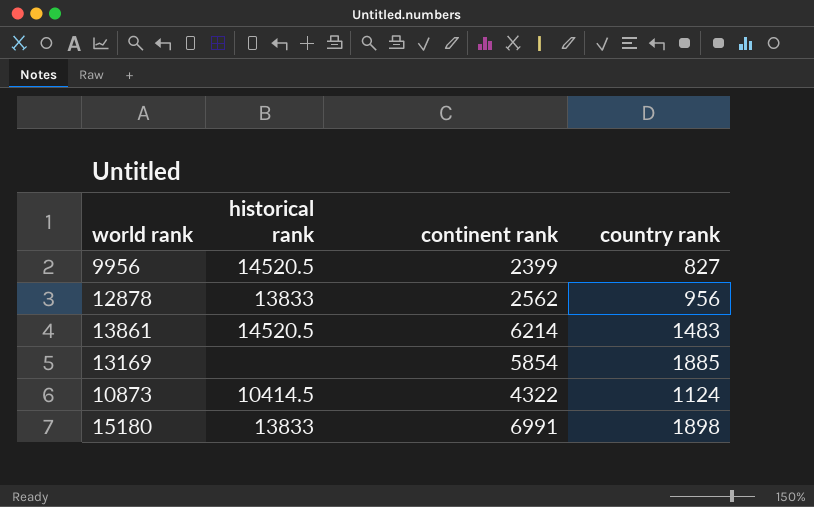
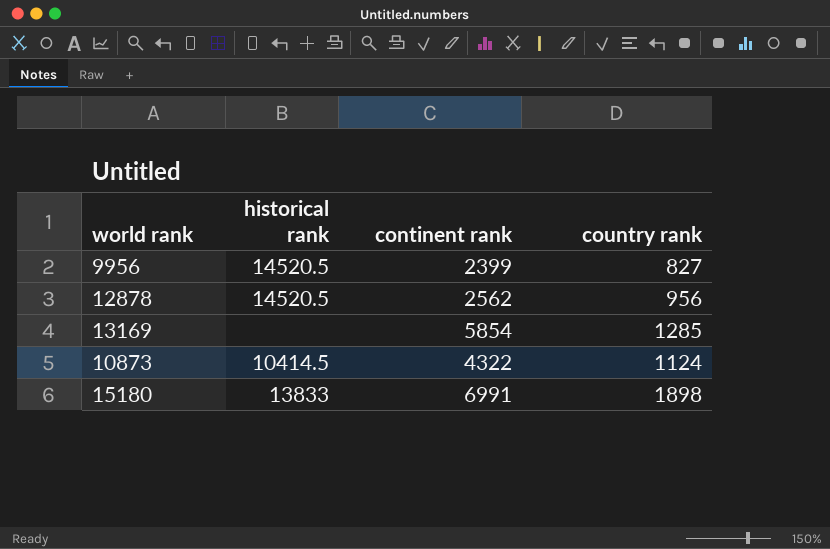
row 13861: 14520.5 | 6214 | 1483 -> none
12878 | historical rank: 13833 -> 14520.5
13169 | country rank: 1885 -> 1285

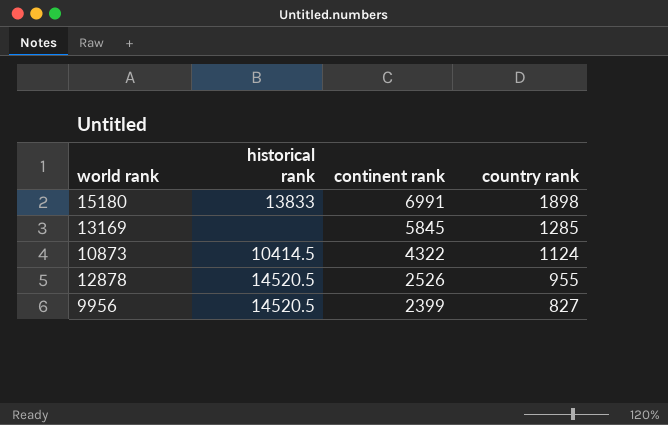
row order: none -> continent rank descending
13169 | continent rank: 5854 -> 5845
12878 | continent rank: 2562 -> 2526
12878 | country rank: 956 -> 955

